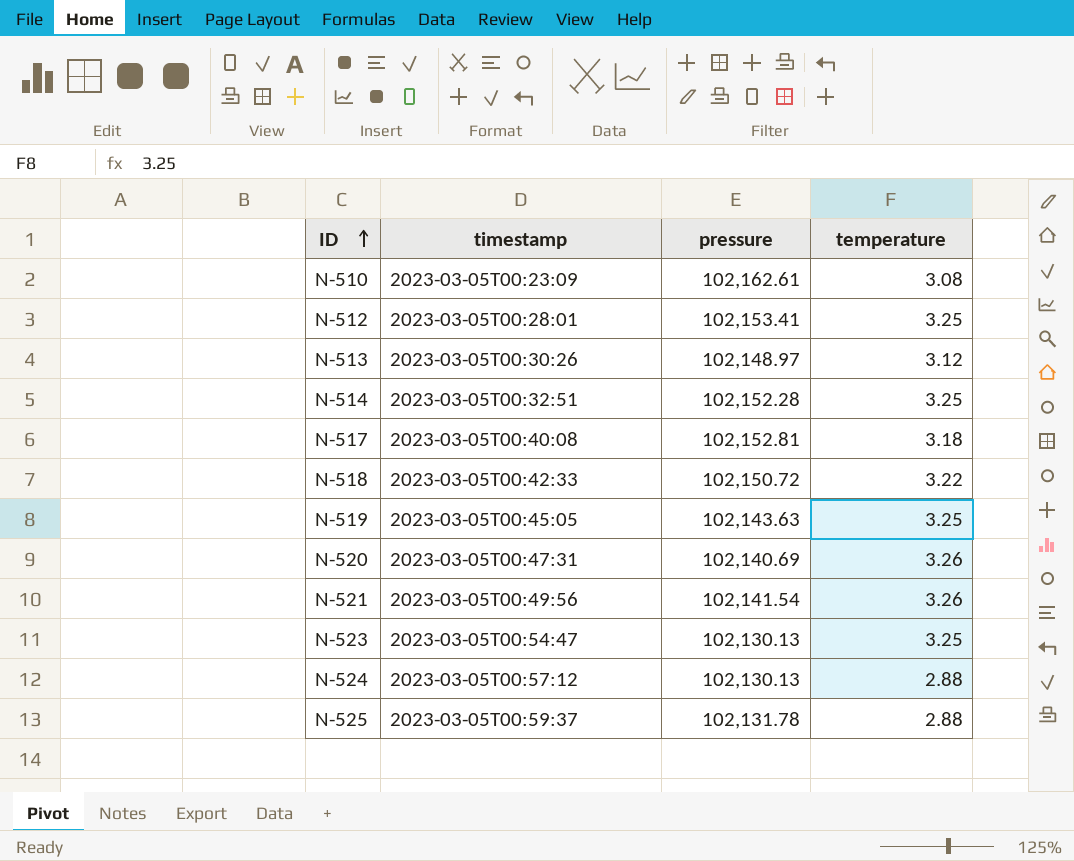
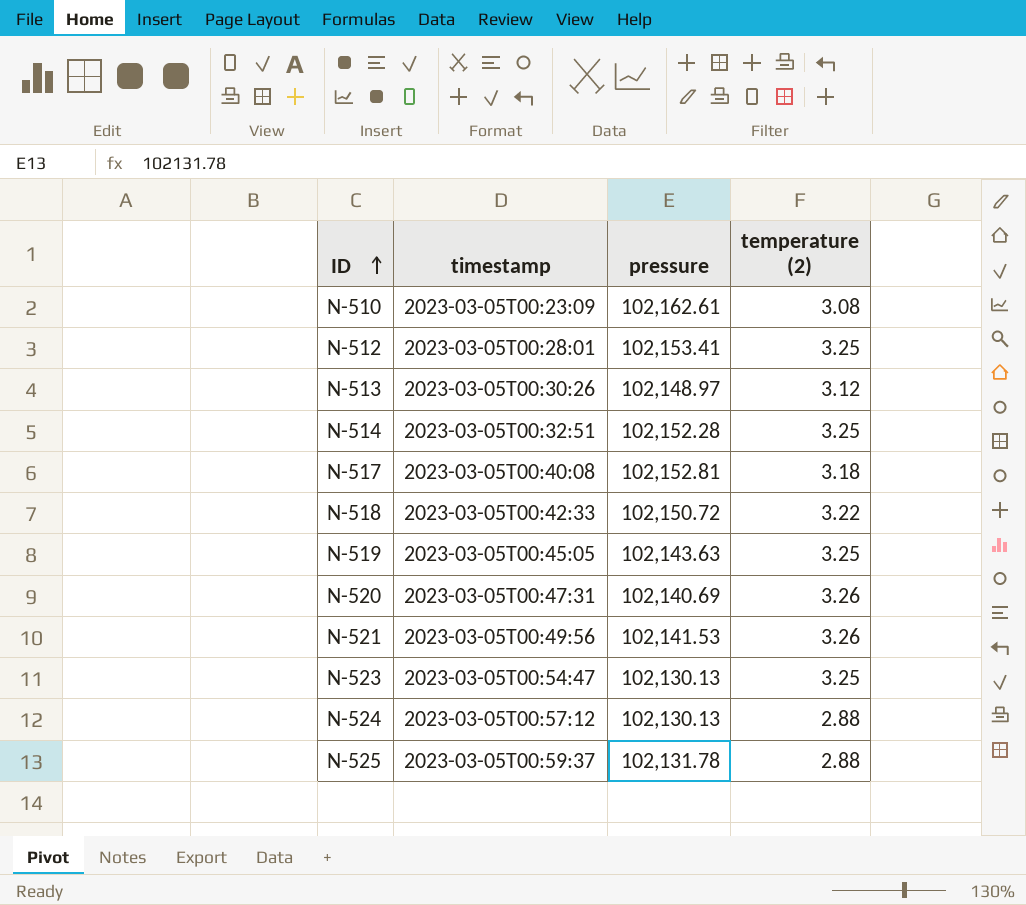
column name: temperature -> temperature (2)
N-521 | pressure: 102,141.54 -> 102,141.53

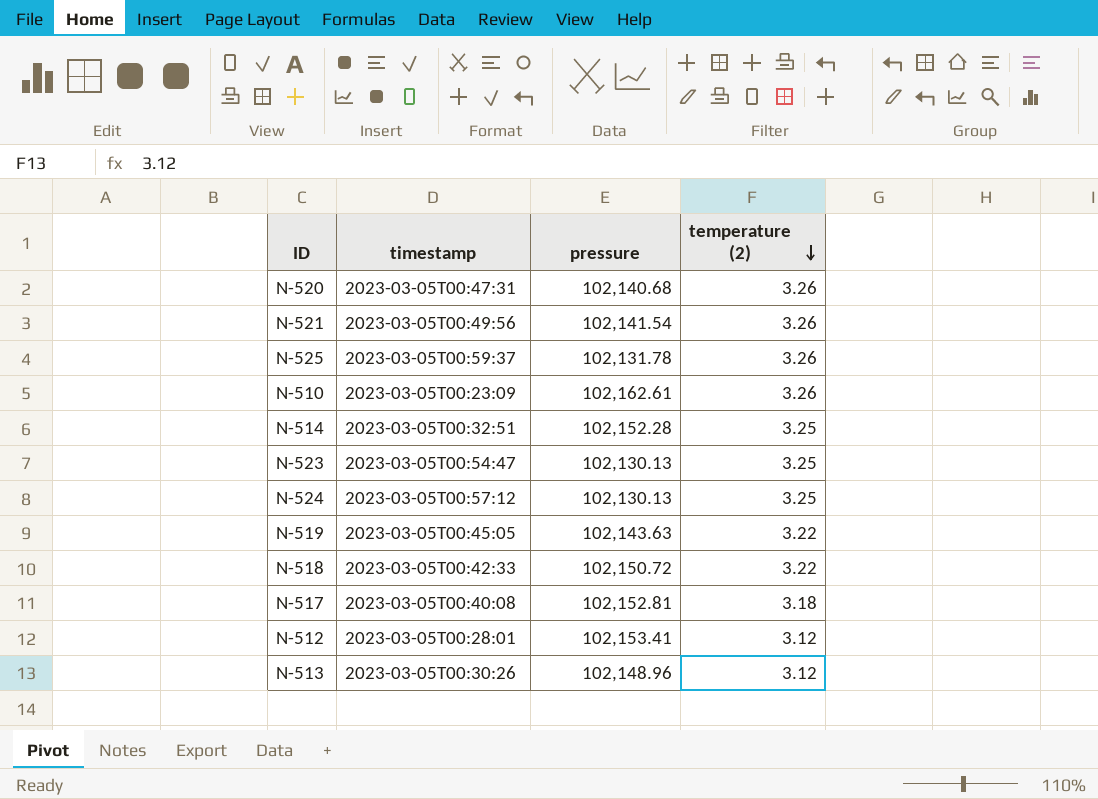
row order: ID ascending -> temperature (2) descending
N-520 | pressure: 102,140.69 -> 102,140.68
N-521 | pressure: 102,141.53 -> 102,141.54
N-525 | temperature (2): 2.88 -> 3.26
N-510 | temperature (2): 3.08 -> 3.26
N-524 | temperature (2): 2.88 -> 3.25
N-519 | temperature (2): 3.25 -> 3.22
N-512 | temperature (2): 3.25 -> 3.12
N-513 | pressure: 102,148.97 -> 102,148.96

